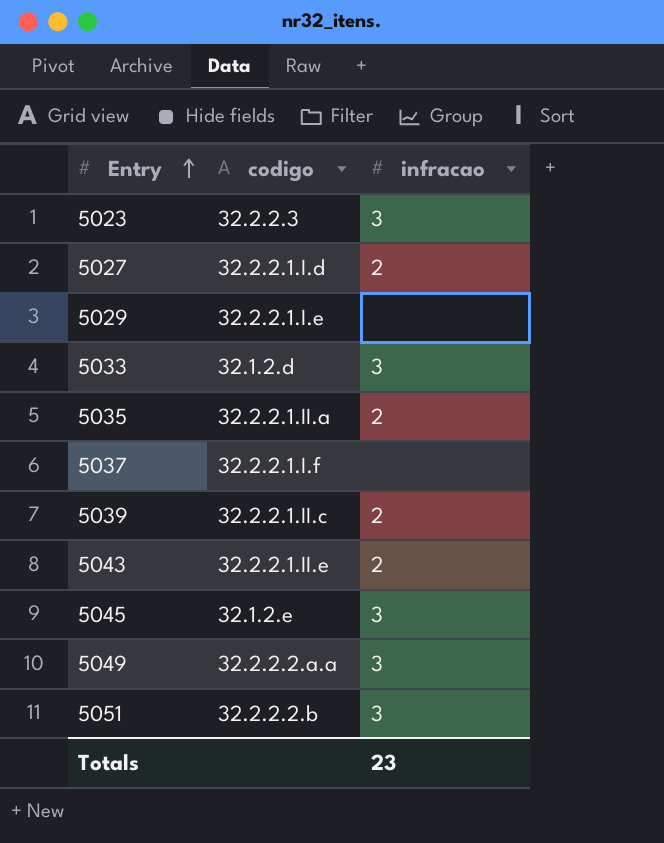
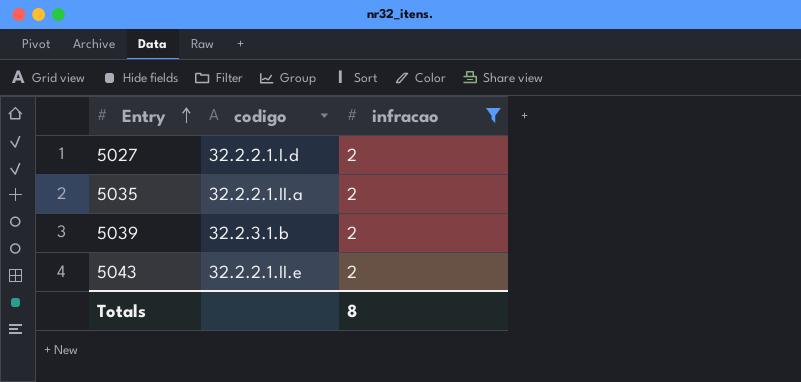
filter: none -> infracao = 2
5039 | codigo: 32.2.2.1.II.c -> 32.2.3.1.b
Totals | infracao: 23 -> 8

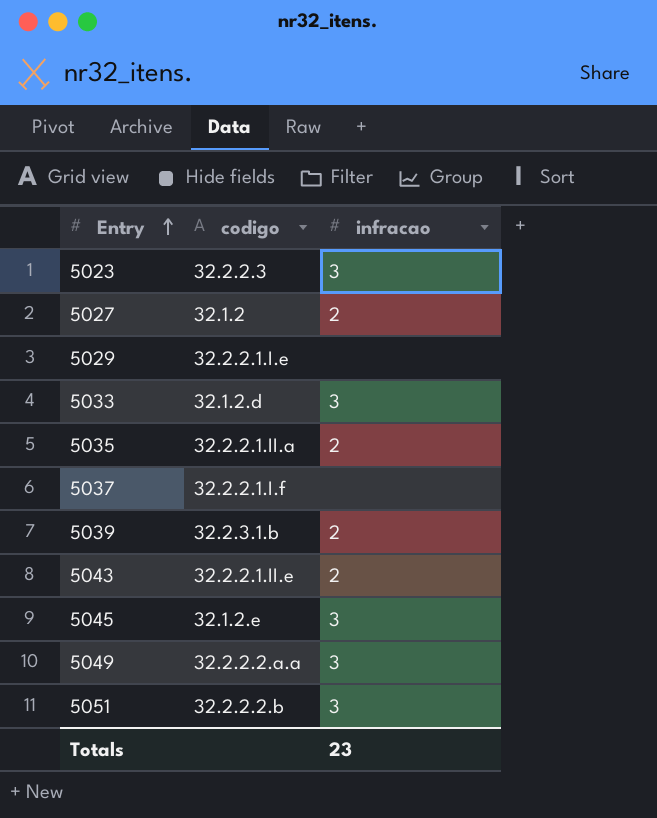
filter: infracao = 2 -> none
5027 | codigo: 32.2.2.1.I.d -> 32.1.2
Totals | infracao: 8 -> 23

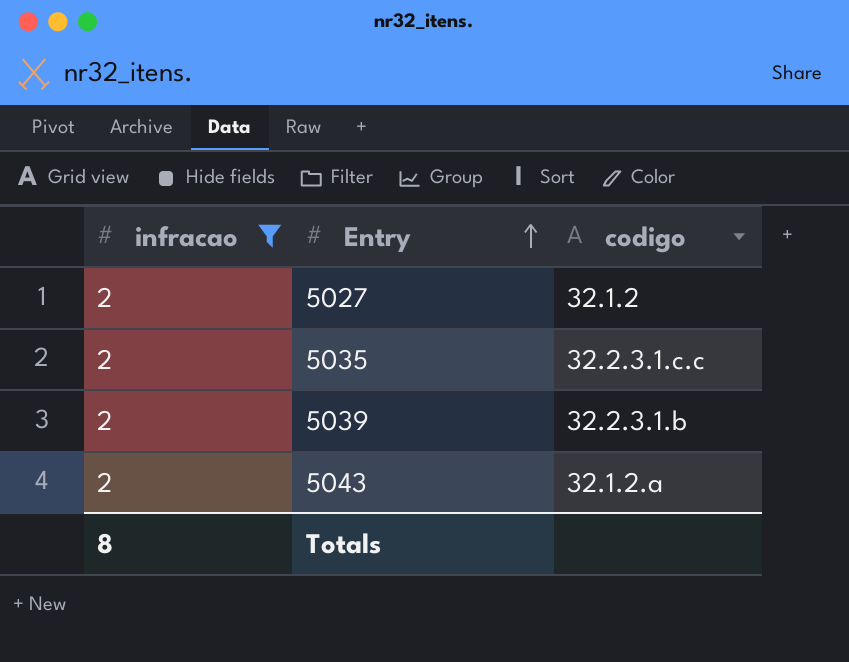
filter: none -> infracao = 2
column infracao | position: 3 -> 1
5035 | codigo: 32.2.2.1.II.a -> 32.2.3.1.c.c
5043 | codigo: 32.2.2.1.II.e -> 32.1.2.a
Totals | infracao: 23 -> 8

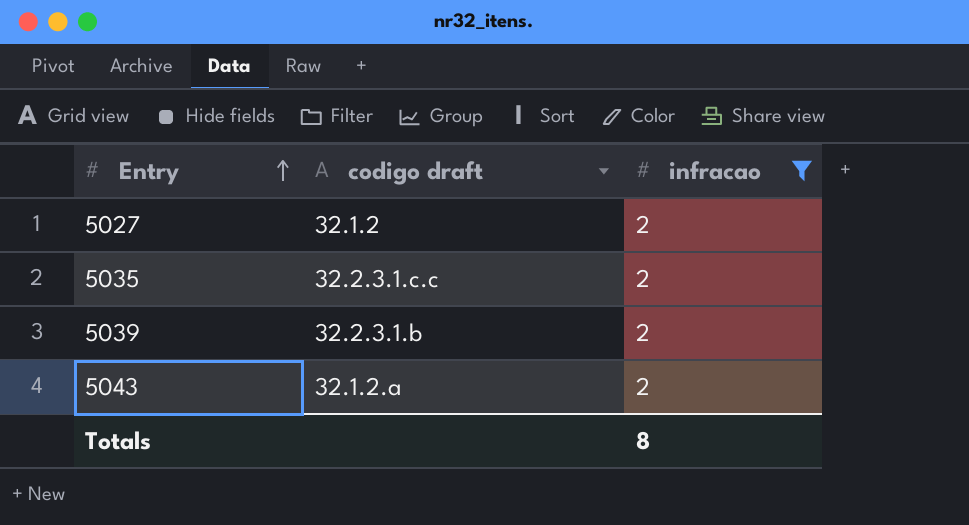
column name: codigo -> codigo draft
column infracao | position: 1 -> 3

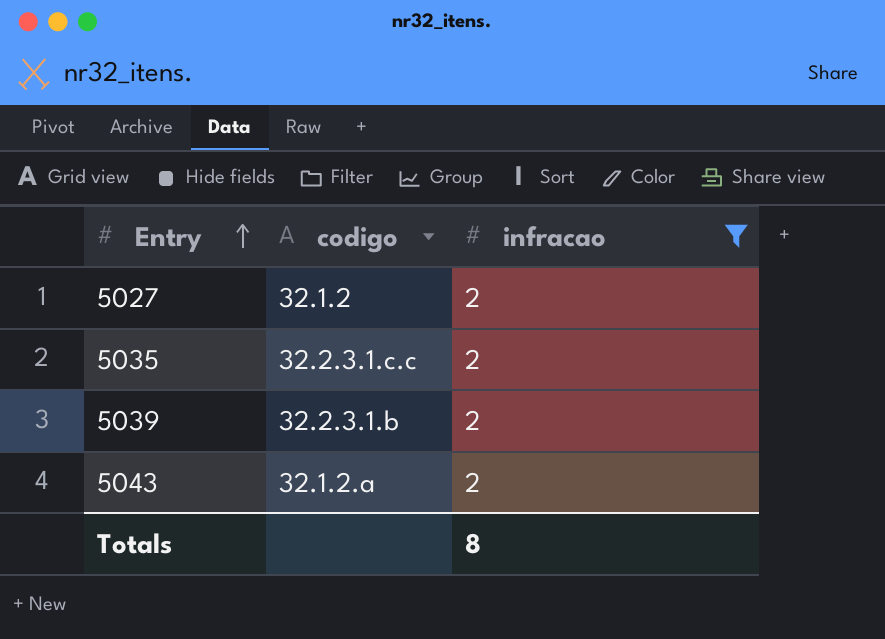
column name: codigo draft -> codigo

